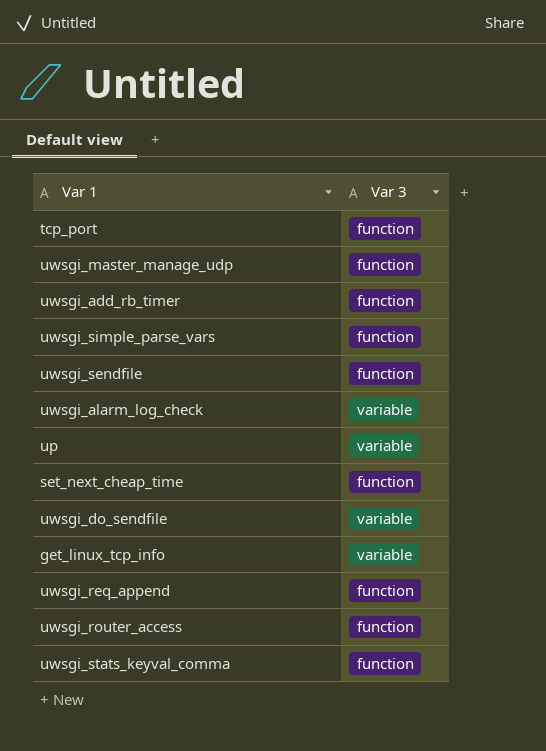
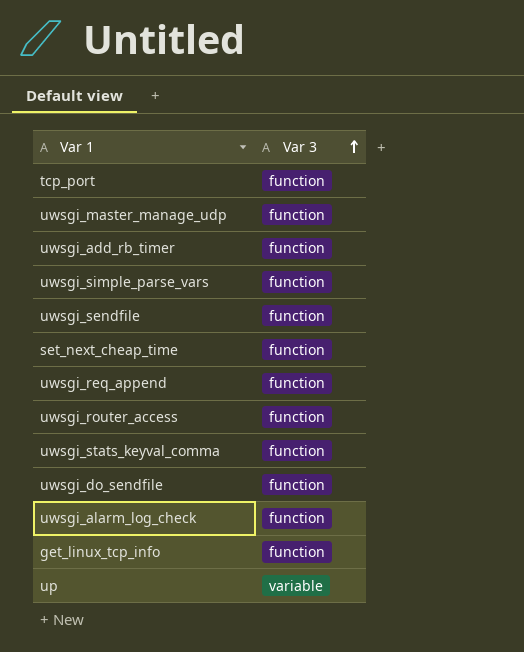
row order: none -> Var 3 ascending
uwsgi_do_sendfile | Var 3: variable -> function
uwsgi_alarm_log_check | Var 3: variable -> function
get_linux_tcp_info | Var 3: variable -> function

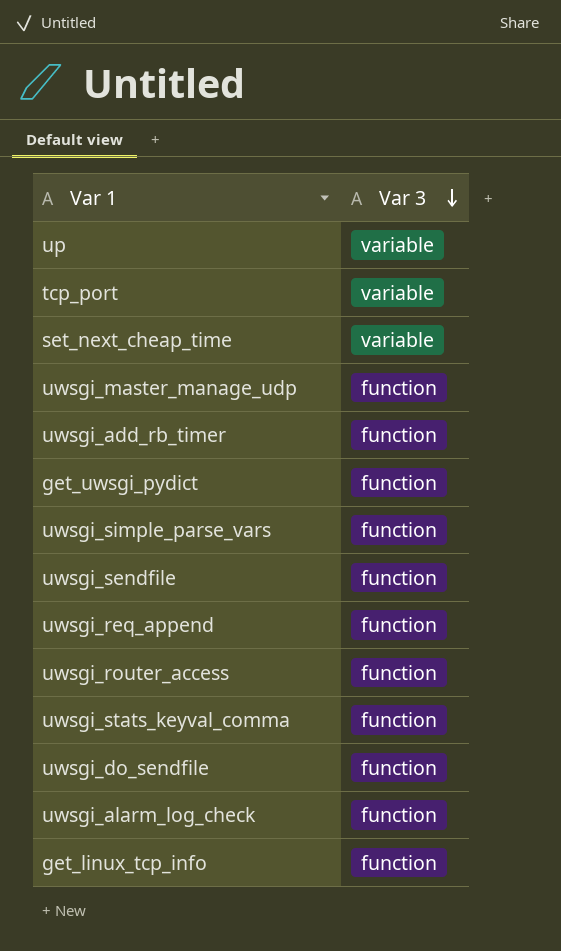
row order: Var 3 ascending -> Var 3 descending
tcp_port | Var 3: function -> variable
set_next_cheap_time | Var 3: function -> variable
row get_uwsgi_pydict: none -> function

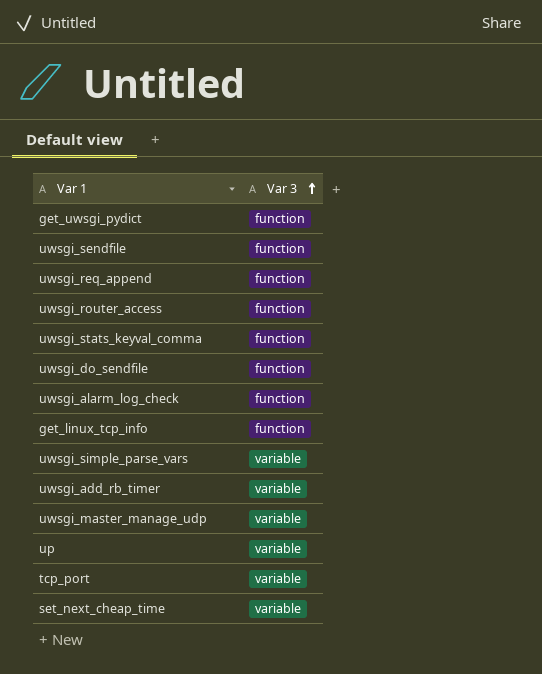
row order: Var 3 descending -> Var 3 ascending
uwsgi_simple_parse_vars | Var 3: function -> variable
uwsgi_add_rb_timer | Var 3: function -> variable
uwsgi_master_manage_udp | Var 3: function -> variable

